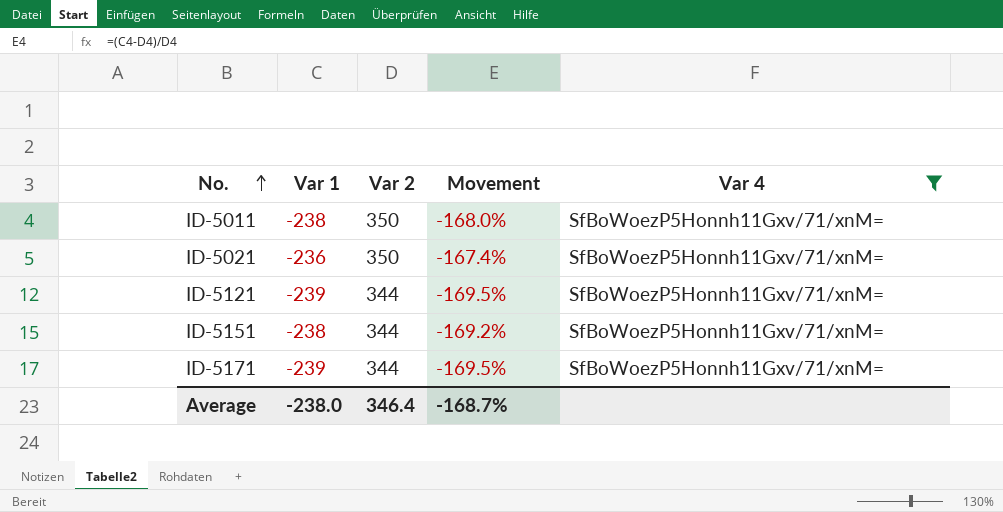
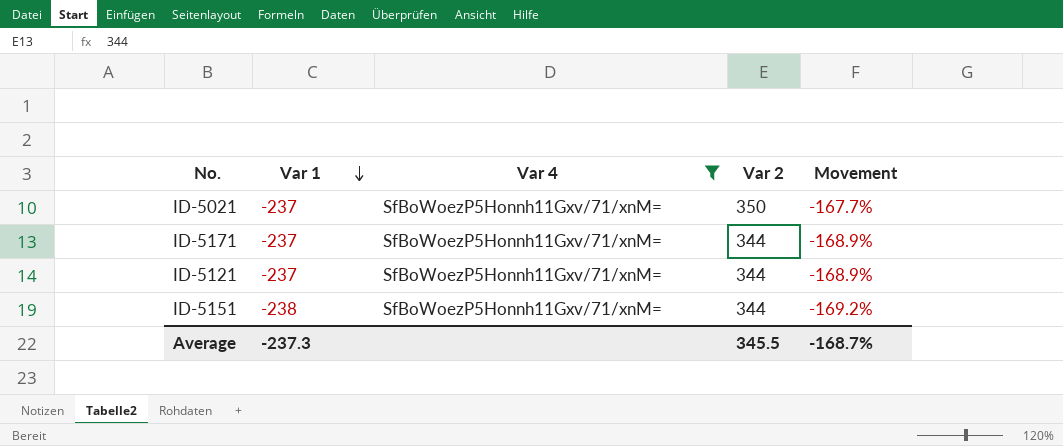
row order: No. ascending -> Var 1 descending
column Var 4 | position: 5 -> 3
row ID-5011: -238 | 350 | -168.0% | SfBoWoezP5Honnh11Gxv/71/xnM= -> none
ID-5021 | Var 1: -236 -> -237
ID-5021 | Movement: -167.4% -> -167.7%
ID-5171 | Var 1: -239 -> -237
ID-5171 | Movement: -169.5% -> -168.9%
ID-5121 | Var 1: -239 -> -237
ID-5121 | Movement: -169.5% -> -168.9%
Average | Var 1: -238.0 -> -237.3
Average | Var 2: 346.4 -> 345.5

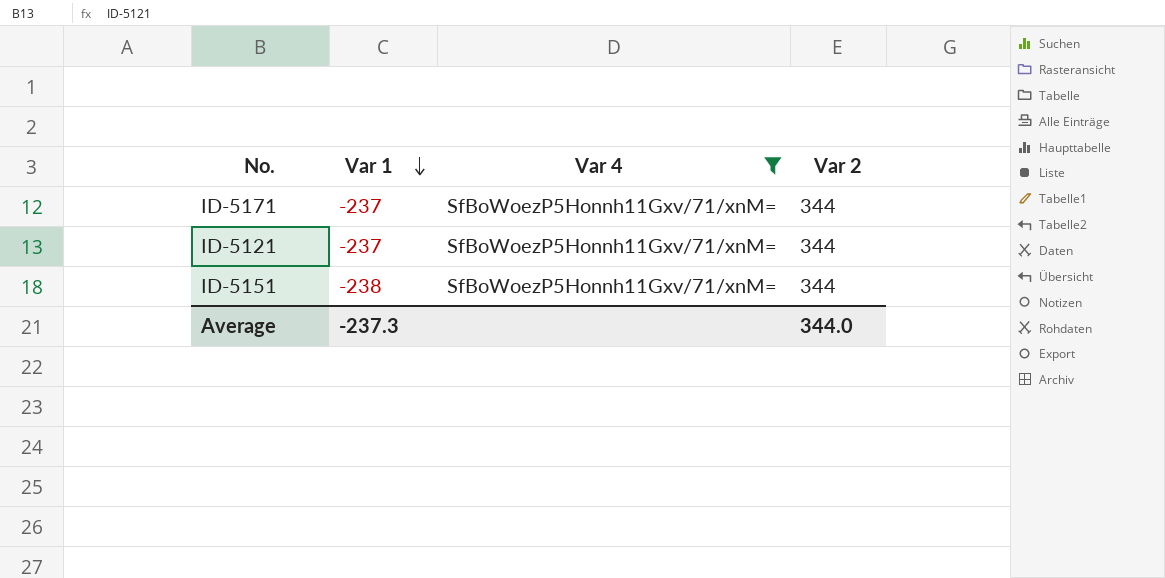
column Movement | formula: ([Var 1] - [Var 2]) / [Var 2] -> none
row ID-5021: -237 | SfBoWoezP5Honnh11Gxv/71/xnM= | 350 | -167.7% -> none
Average | Var 2: 345.5 -> 344.0

